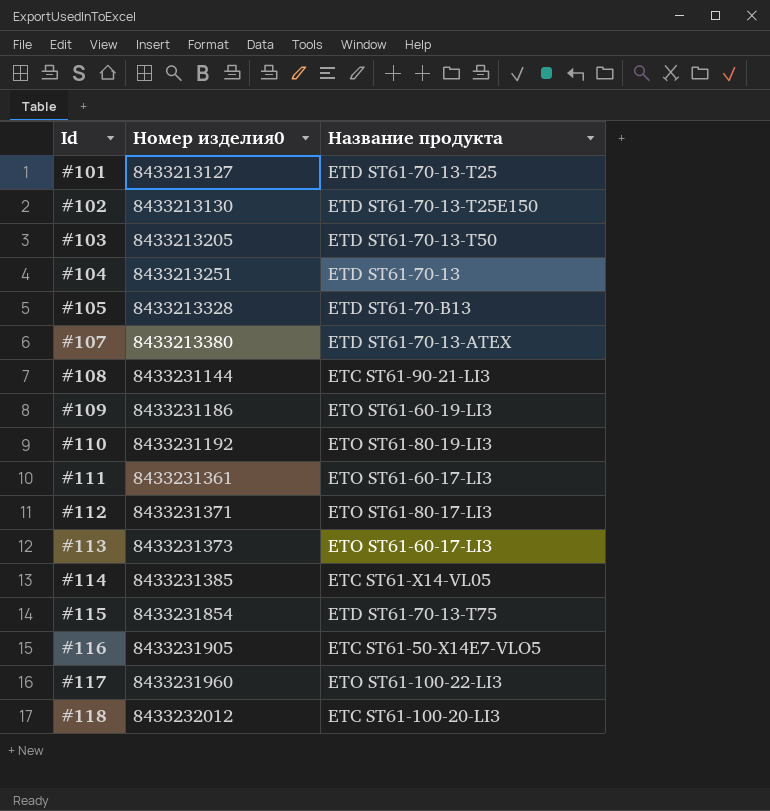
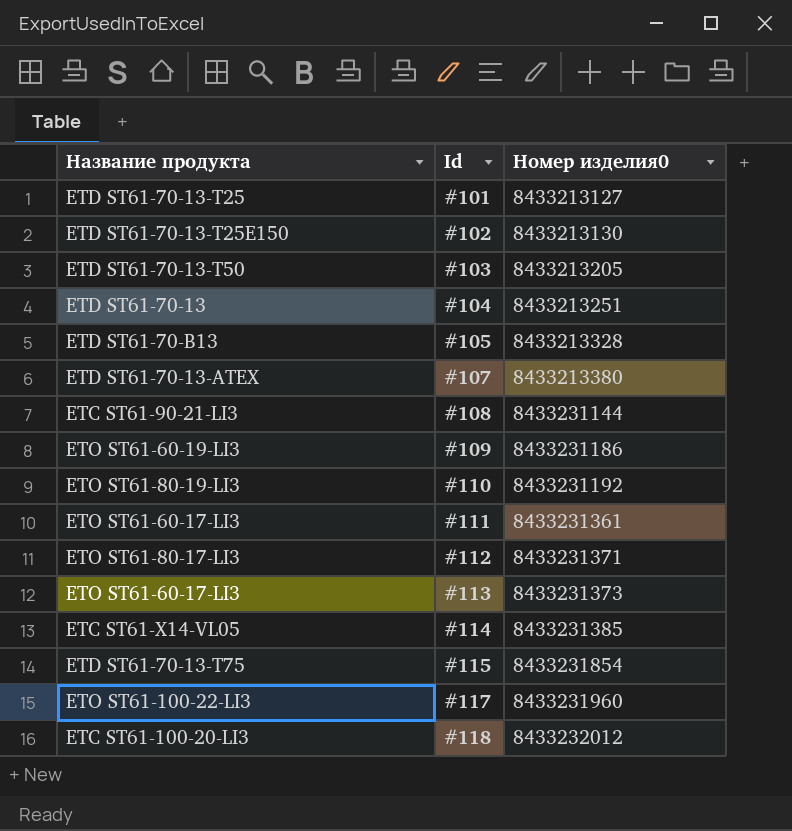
column Название продукта | position: 3 -> 1
row #116: 8433231905 | ETC ST61-50-X14E7-VLO5 -> none

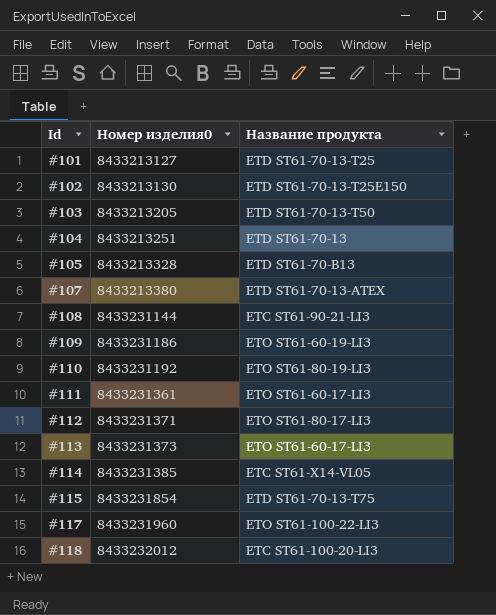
column Название продукта | position: 1 -> 3

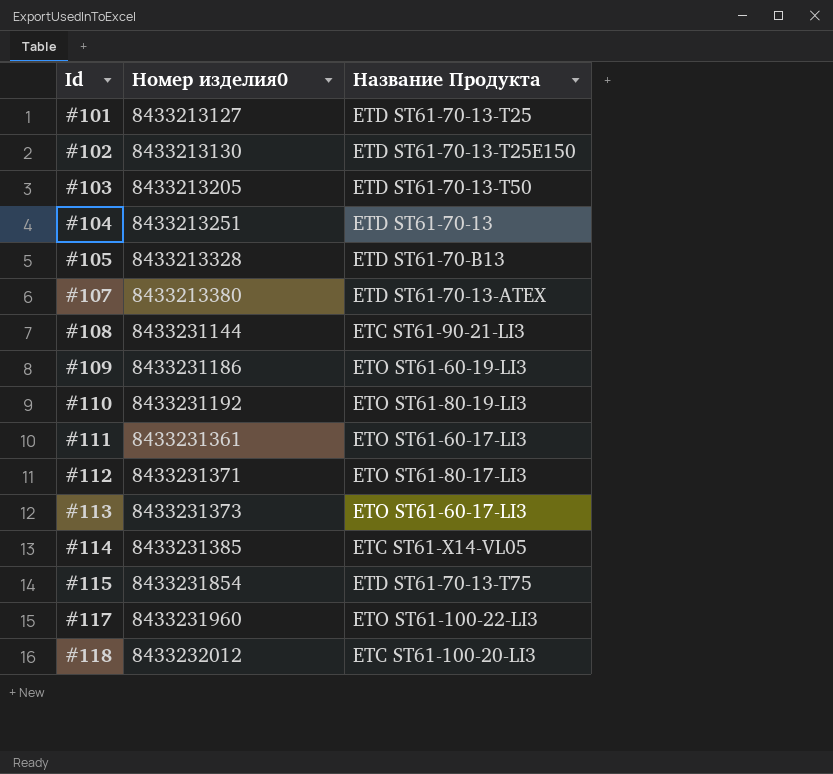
column name: Название продукта -> Название Продукта

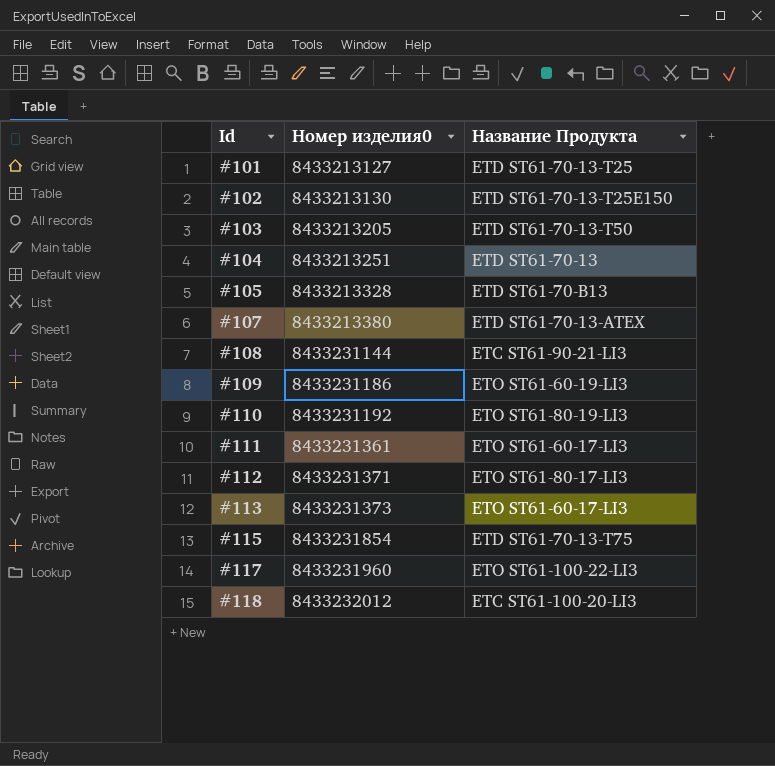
row #114: 8433231385 | ETC ST61-X14-VL05 -> none

